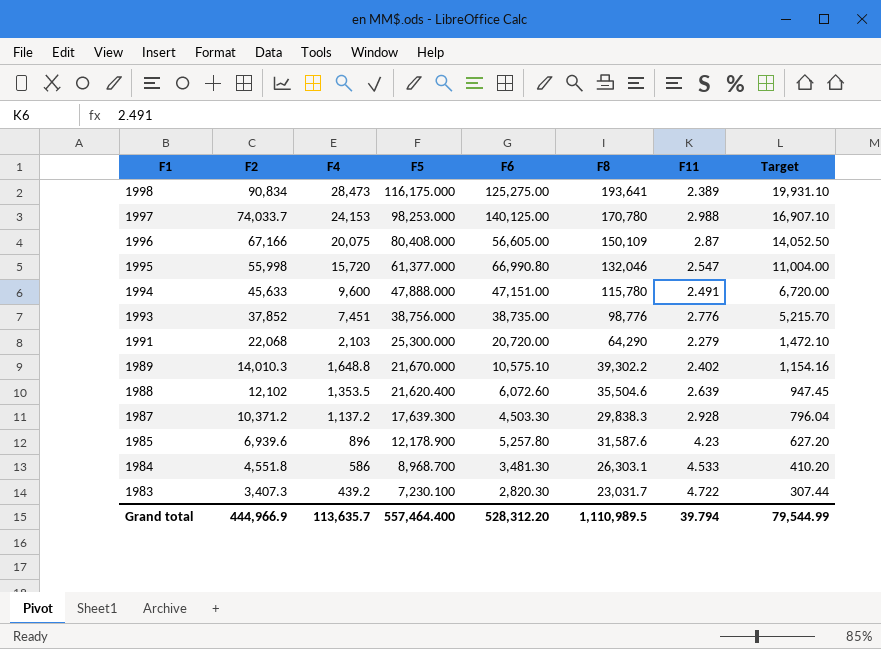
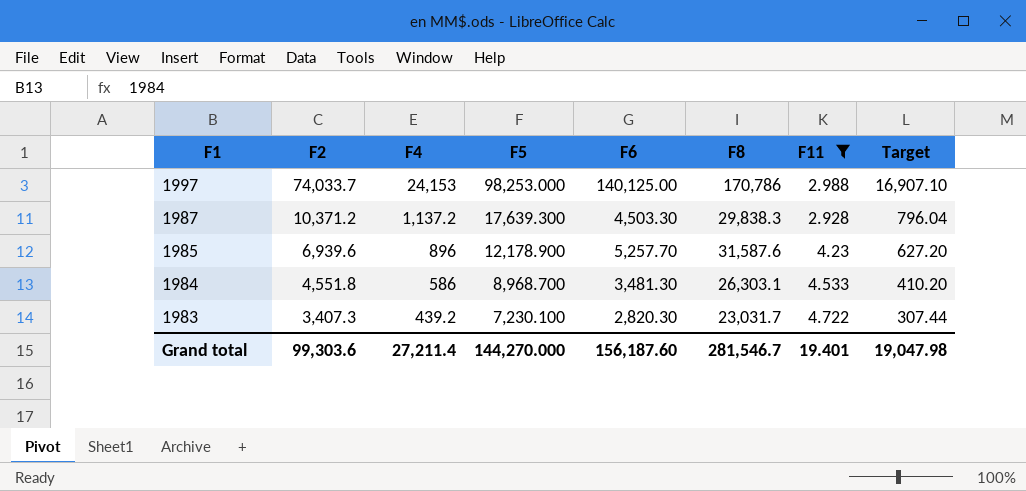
filter: none -> F11 >= 2.928
1997 | F8: 170,780 -> 170,786
1985 | F6: 5,257.80 -> 5,257.70
Grand total | F2: 444,966.9 -> 99,303.6
Grand total | F4: 113,635.7 -> 27,211.4
Grand total | F5: 557,464.400 -> 144,270.000
Grand total | F6: 528,312.20 -> 156,187.60
Grand total | F8: 1,110,989.5 -> 281,546.7
Grand total | F11: 39.794 -> 19.401
Grand total | Target: 79,544.99 -> 19,047.98

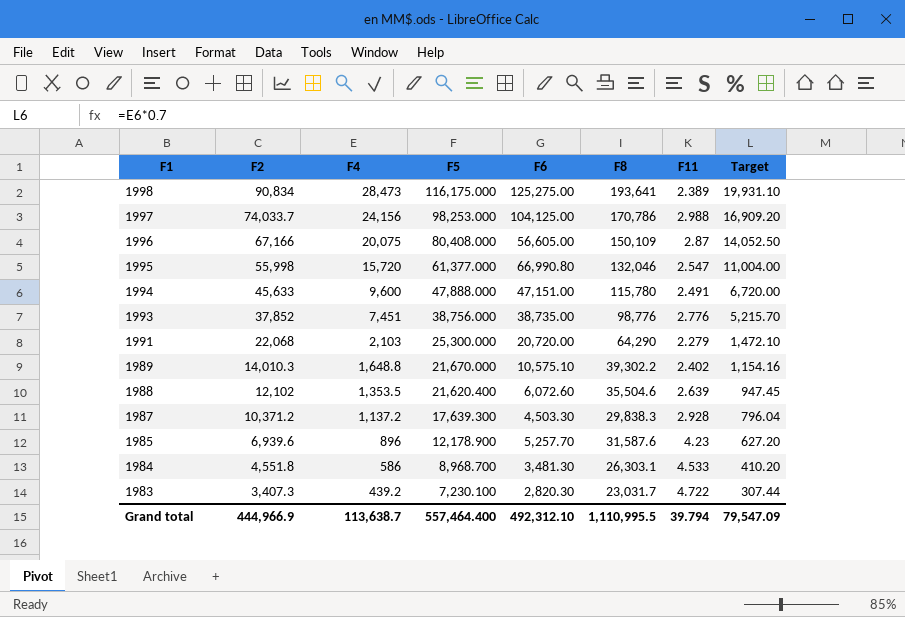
filter: F11 >= 2.928 -> none
1997 | F4: 24,153 -> 24,156
1997 | F6: 140,125.00 -> 104,125.00
1997 | Target: 16,907.10 -> 16,909.20
Grand total | F2: 99,303.6 -> 444,966.9
Grand total | F4: 27,211.4 -> 113,638.7
Grand total | F5: 144,270.000 -> 557,464.400
Grand total | F6: 156,187.60 -> 492,312.10
Grand total | F8: 281,546.7 -> 1,110,995.5
Grand total | F11: 19.401 -> 39.794
Grand total | Target: 19,047.98 -> 79,547.09

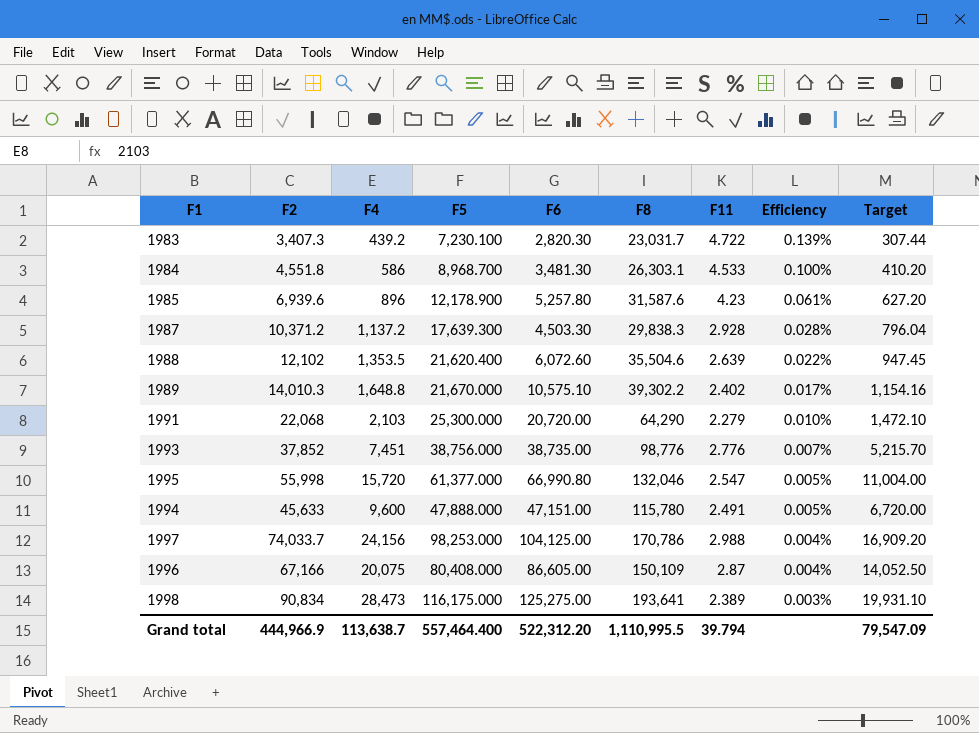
row order: F1 descending -> Efficiency descending
column Efficiency | formula: none -> [F11] / [F2]
1985 | F6: 5,257.70 -> 5,257.80
1996 | F6: 56,605.00 -> 86,605.00
Grand total | F6: 492,312.10 -> 522,312.20

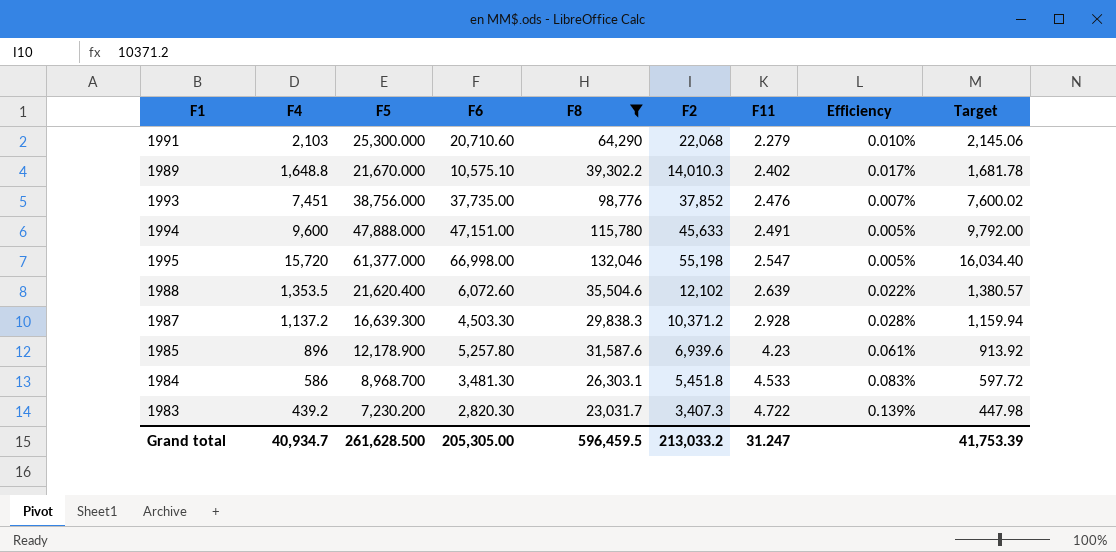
filter: none -> F8 <= 132,046
row order: Efficiency descending -> F11 ascending
column F2 | position: 2 -> 6
column Target | formula: [F4] * 0.7 -> [F4] * 1.02
1991 | F6: 20,720.00 -> 20,710.60
1993 | F6: 38,735.00 -> 37,735.00
1993 | F11: 2.776 -> 2.476
1995 | F6: 66,990.80 -> 66,998.00
1995 | F2: 55,998 -> 55,198
1987 | F5: 17,639.300 -> 16,639.300
1984 | F2: 4,551.8 -> 5,451.8
1984 | Efficiency: 0.100% -> 0.083%
1983 | F5: 7,230.100 -> 7,230.200
Grand total | F4: 113,638.7 -> 40,934.7
Grand total | F5: 557,464.400 -> 261,628.500
Grand total | F6: 522,312.20 -> 205,305.00
Grand total | F8: 1,110,995.5 -> 596,459.5
Grand total | F2: 444,966.9 -> 213,033.2
Grand total | F11: 39.794 -> 31.247
Grand total | Target: 79,547.09 -> 41,753.39

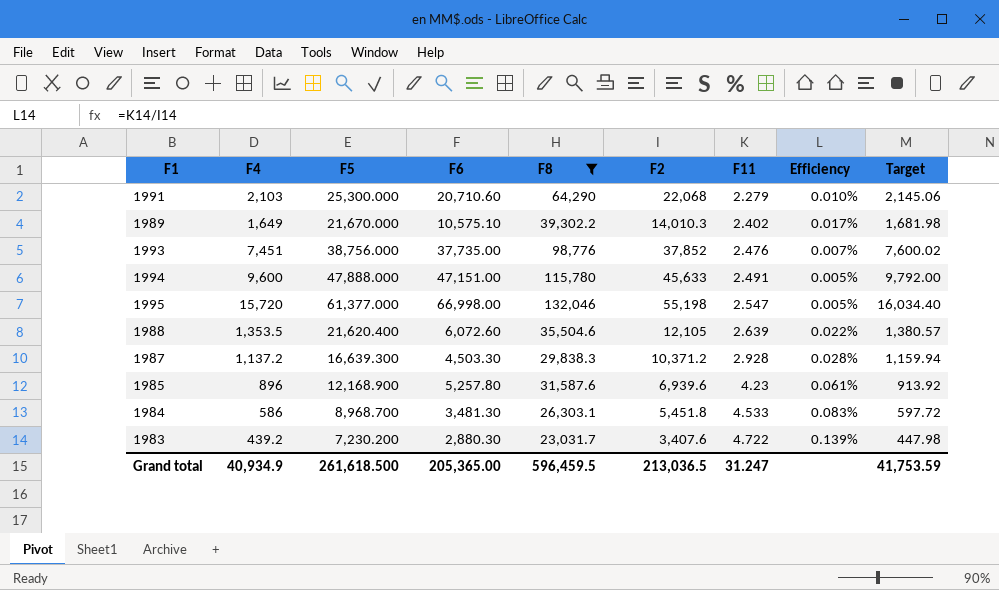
1989 | F4: 1,648.8 -> 1,649
1989 | Target: 1,681.78 -> 1,681.98
1988 | F2: 12,102 -> 12,105
1985 | F5: 12,178.900 -> 12,168.900
1983 | F6: 2,820.30 -> 2,880.30
1983 | F2: 3,407.3 -> 3,407.6
Grand total | F4: 40,934.7 -> 40,934.9
Grand total | F5: 261,628.500 -> 261,618.500
Grand total | F6: 205,305.00 -> 205,365.00
Grand total | F2: 213,033.2 -> 213,036.5
Grand total | Target: 41,753.39 -> 41,753.59

